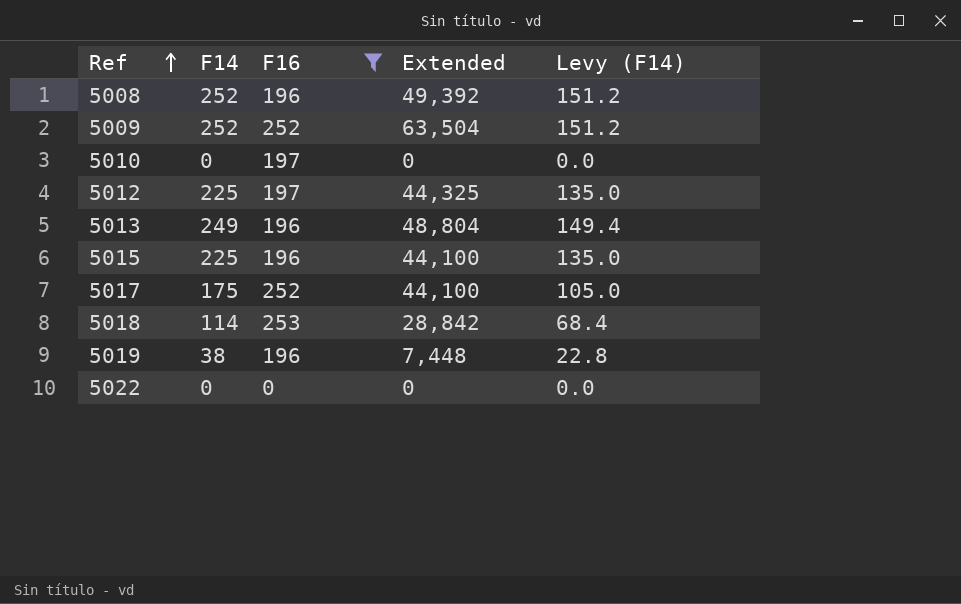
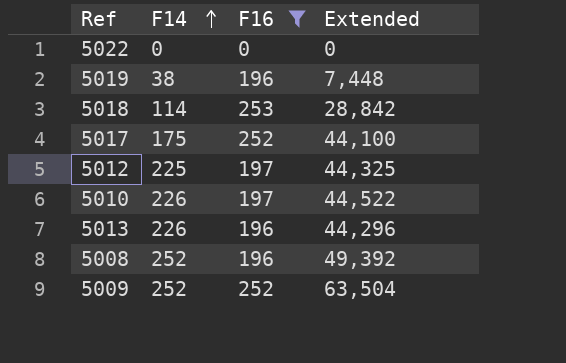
row order: Ref ascending -> F14 ascending
column Levy (F14) | formula: [F14] * 0.6 -> none
row 5015: 225 | 196 | 44,100 | 135.0 -> none
5010 | F14: 0 -> 226
5010 | Extended: 0 -> 44,522
5013 | F14: 249 -> 226
5013 | Extended: 48,804 -> 44,296

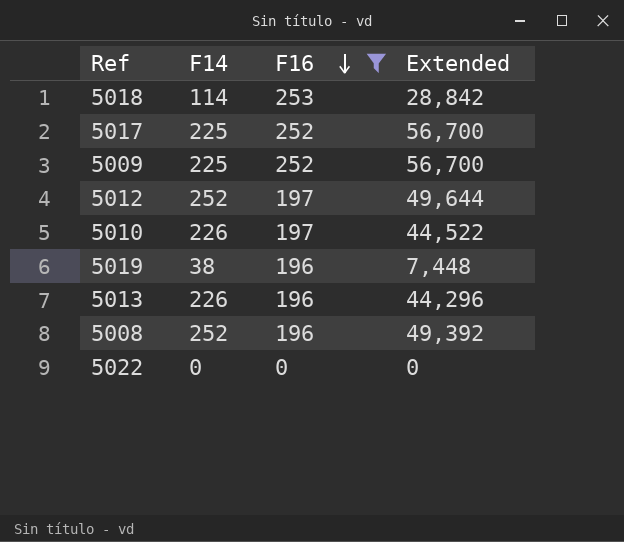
row order: F14 ascending -> F16 descending
5017 | F14: 175 -> 225
5017 | Extended: 44,100 -> 56,700
5009 | F14: 252 -> 225
5009 | Extended: 63,504 -> 56,700
5012 | F14: 225 -> 252
5012 | Extended: 44,325 -> 49,644

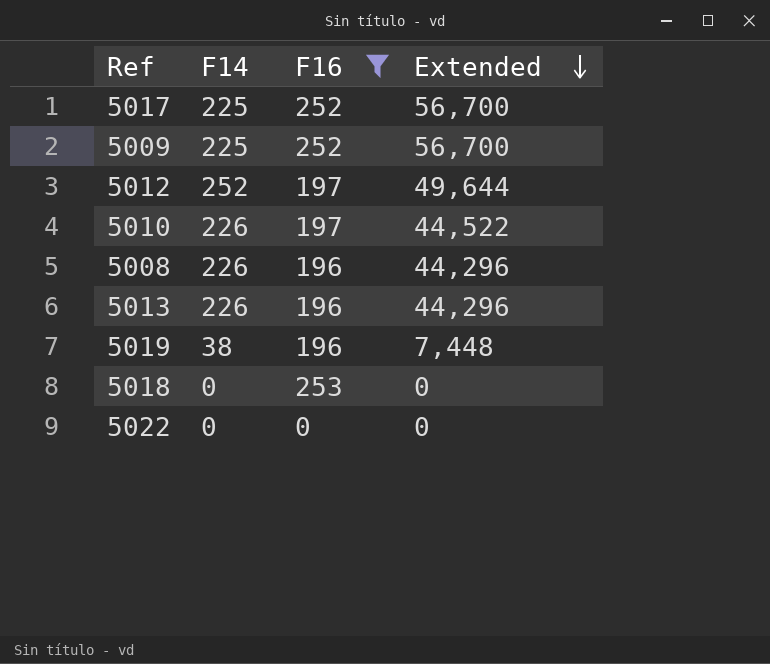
row order: F16 descending -> Extended descending
5008 | F14: 252 -> 226
5008 | Extended: 49,392 -> 44,296
5018 | F14: 114 -> 0
5018 | Extended: 28,842 -> 0

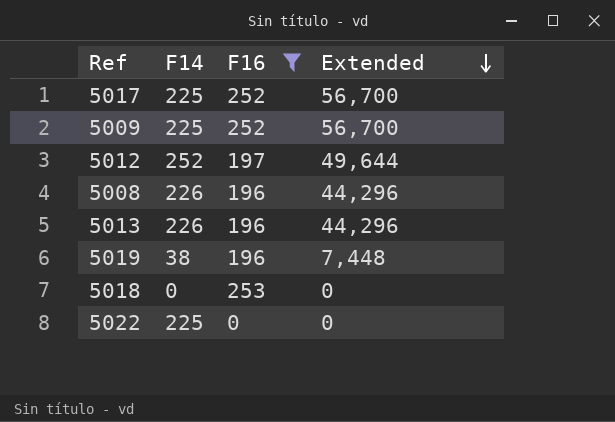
row 5010: 226 | 197 | 44,522 -> none
5022 | F14: 0 -> 225

